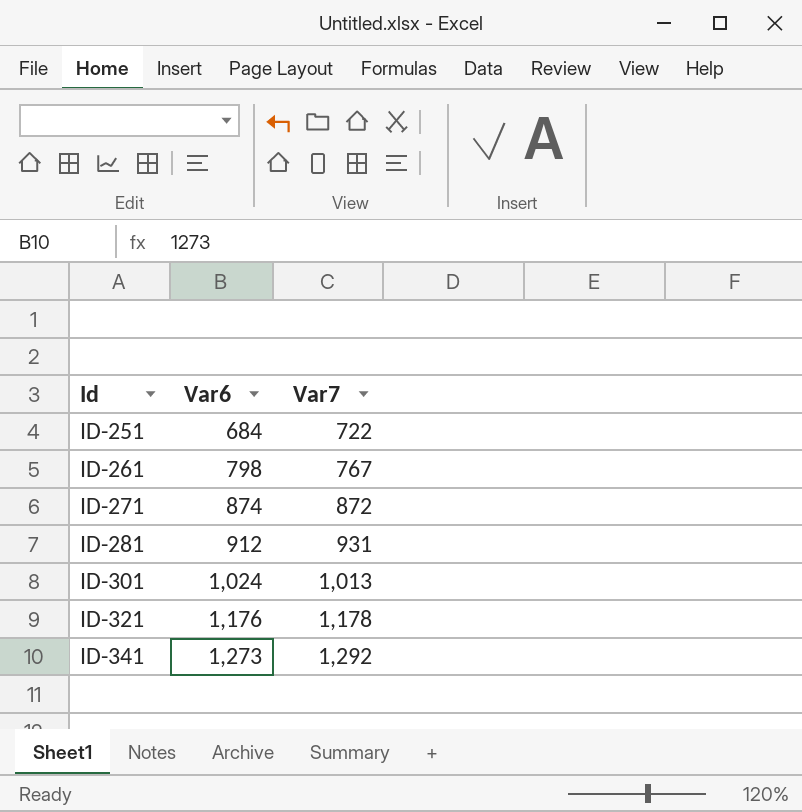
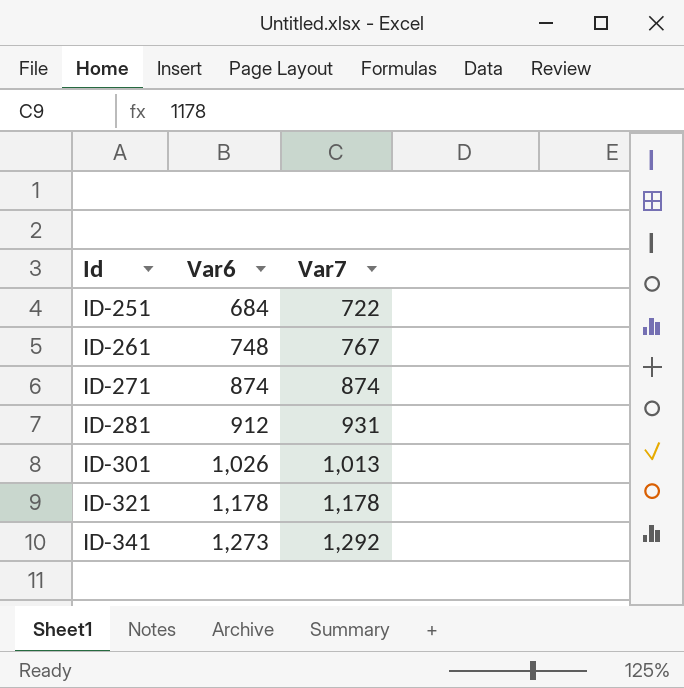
ID-261 | Var6: 798 -> 748
ID-271 | Var7: 872 -> 874
ID-301 | Var6: 1,024 -> 1,026
ID-321 | Var6: 1,176 -> 1,178

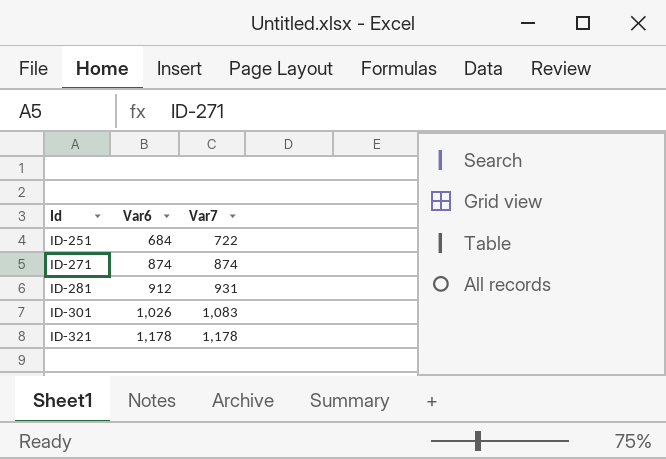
row ID-261: 748 | 767 -> none
row ID-341: 1,273 | 1,292 -> none
ID-301 | Var7: 1,013 -> 1,083

